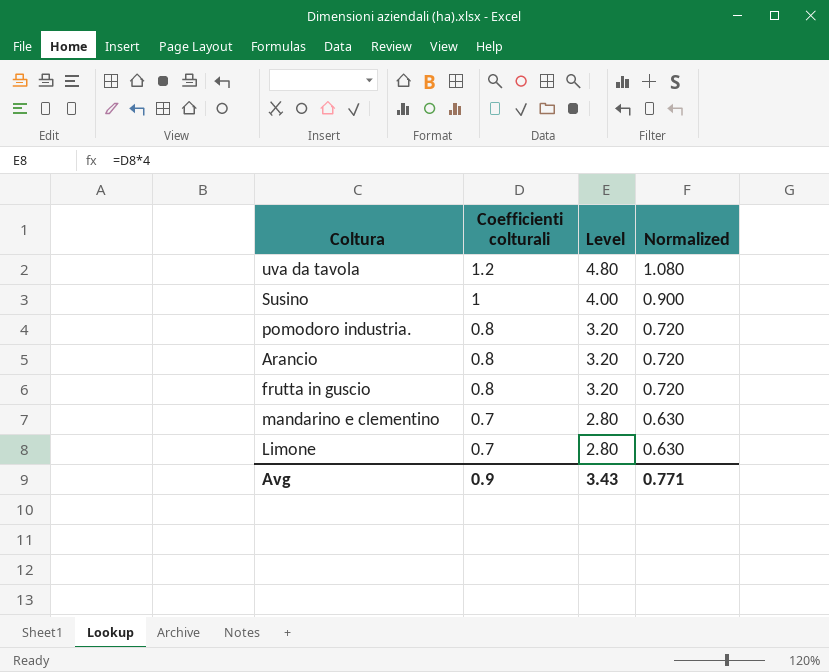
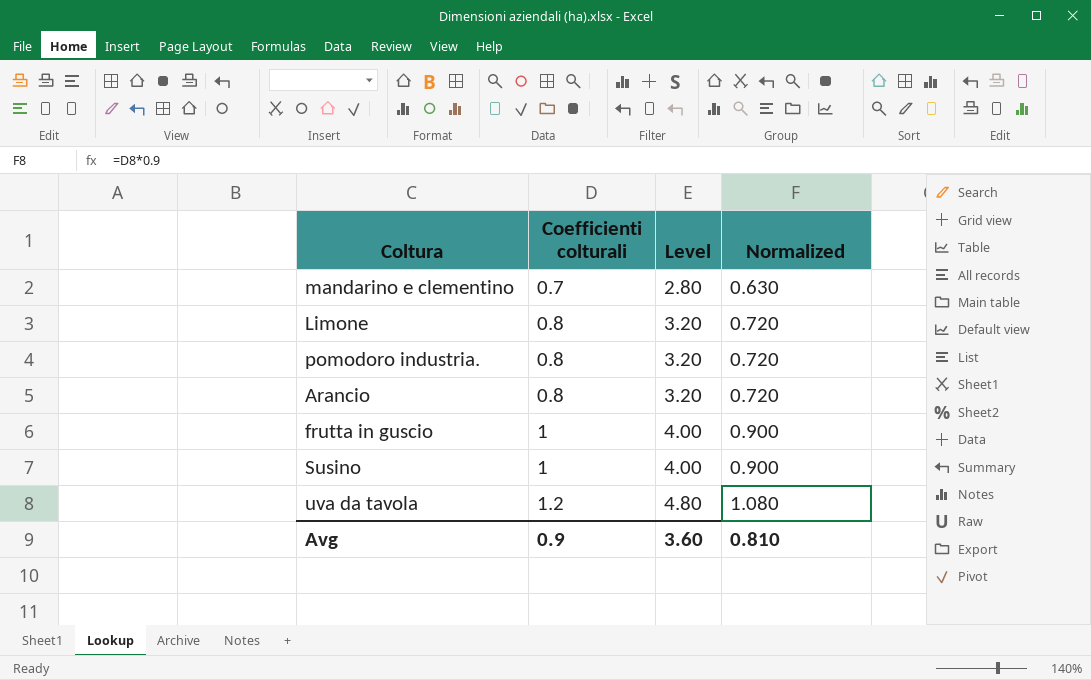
row order: Coefficienti colturali descending -> Coefficienti colturali ascending
Limone | Coefficienti colturali: 0.7 -> 0.8
Limone | Level: 2.80 -> 3.20
Limone | Normalized: 0.630 -> 0.720
frutta in guscio | Coefficienti colturali: 0.8 -> 1
frutta in guscio | Level: 3.20 -> 4.00
frutta in guscio | Normalized: 0.720 -> 0.900
Avg | Level: 3.43 -> 3.60
Avg | Normalized: 0.771 -> 0.810

